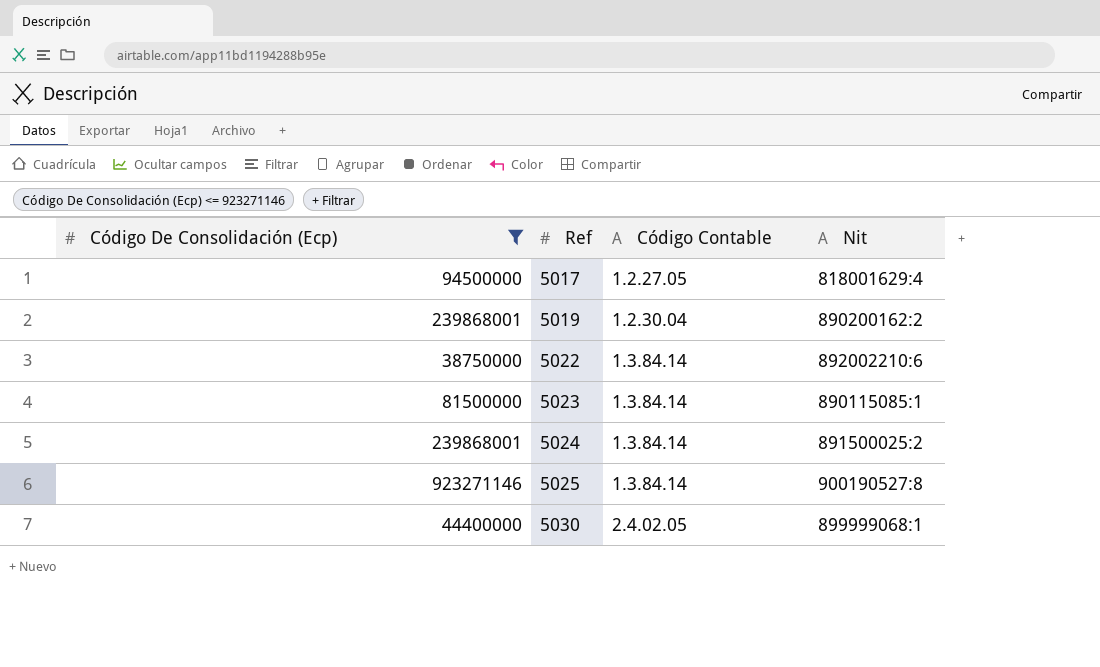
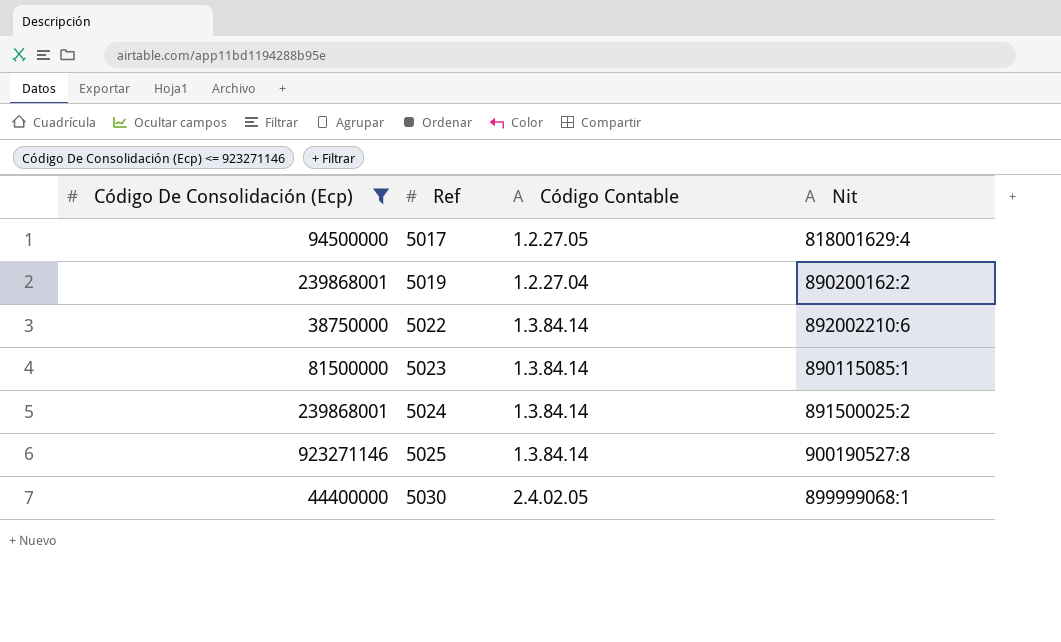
5019 | Código Contable: 1.2.30.04 -> 1.2.27.04

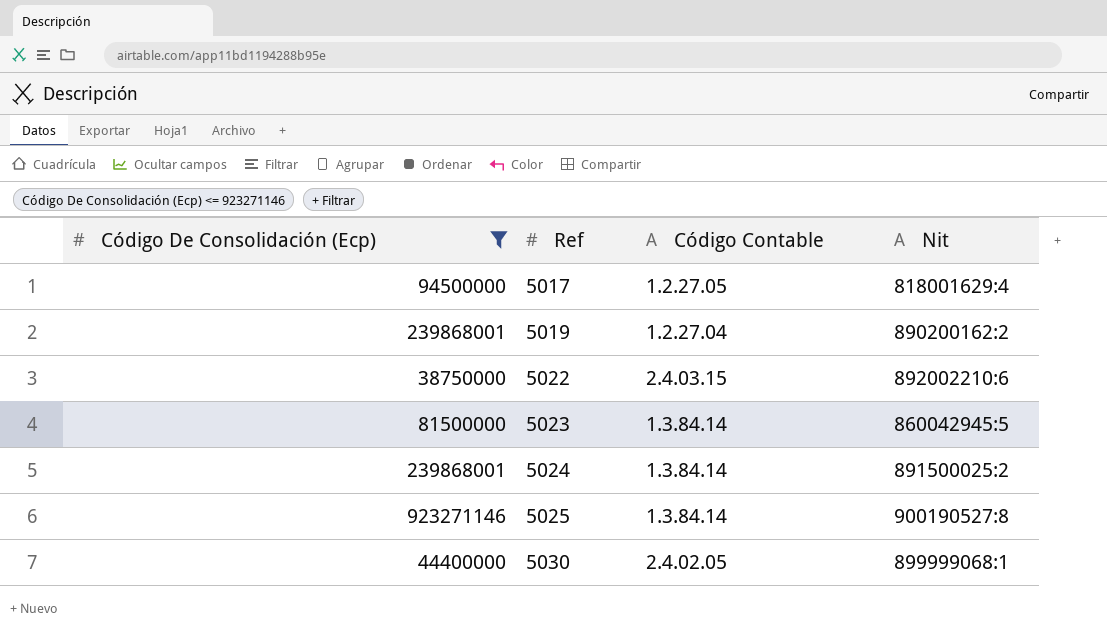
5022 | Código Contable: 1.3.84.14 -> 2.4.03.15
5023 | Nit: 890115085:1 -> 860042945:5

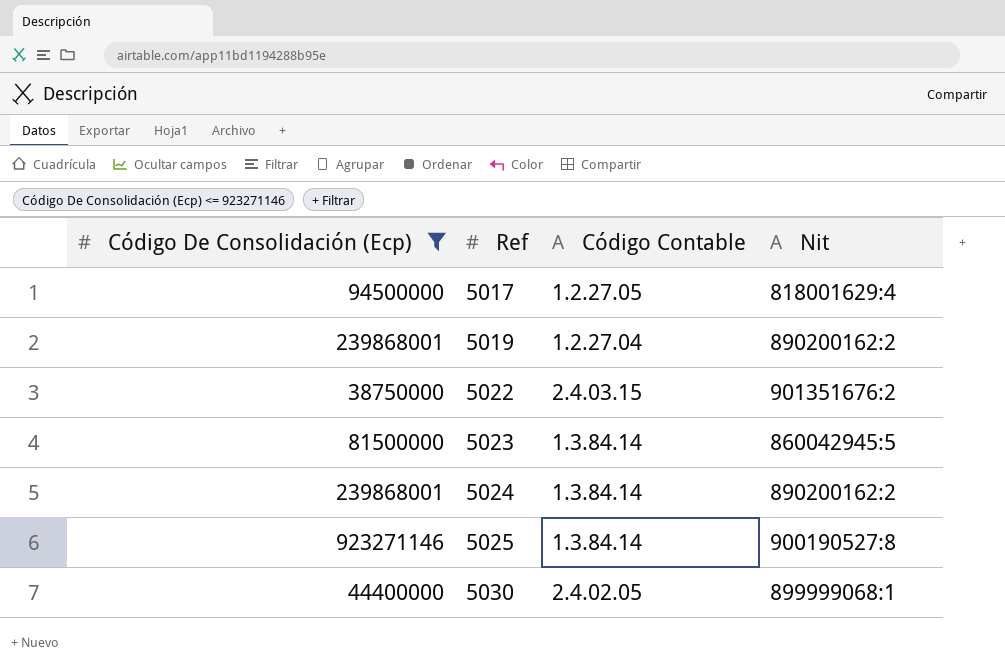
5022 | Nit: 892002210:6 -> 901351676:2
5024 | Nit: 891500025:2 -> 890200162:2

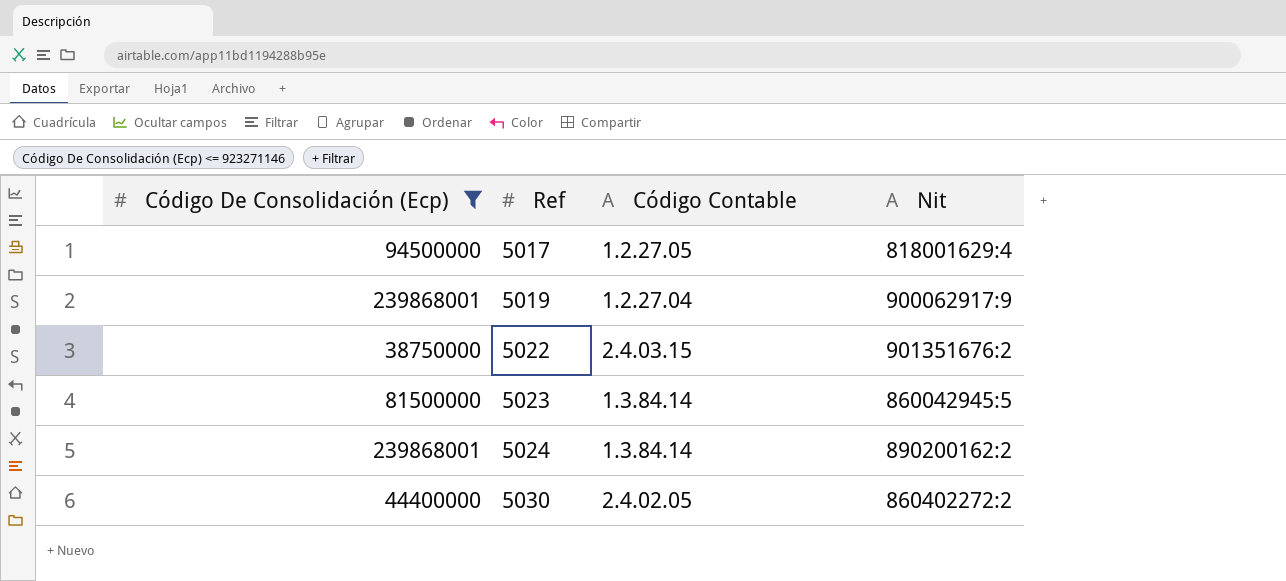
row 5025: 923271146 | 1.3.84.14 | 900190527:8 -> none
5019 | Nit: 890200162:2 -> 900062917:9
5030 | Nit: 899999068:1 -> 860402272:2

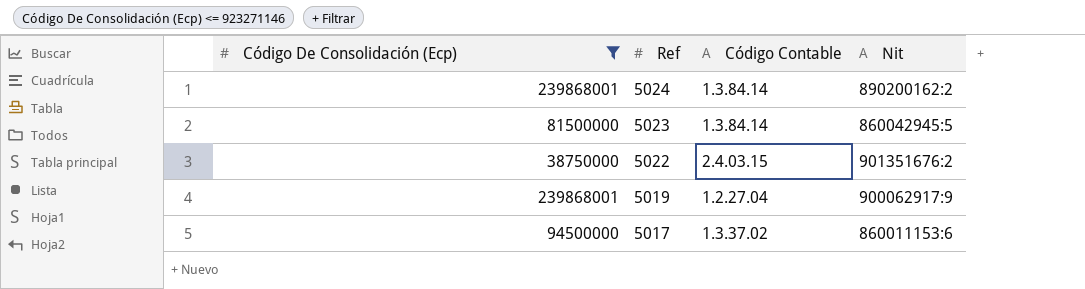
row order: Ref ascending -> Ref descending
row 5030: 44400000 | 2.4.02.05 | 860402272:2 -> none
5017 | Código Contable: 1.2.27.05 -> 1.3.37.02
5017 | Nit: 818001629:4 -> 860011153:6

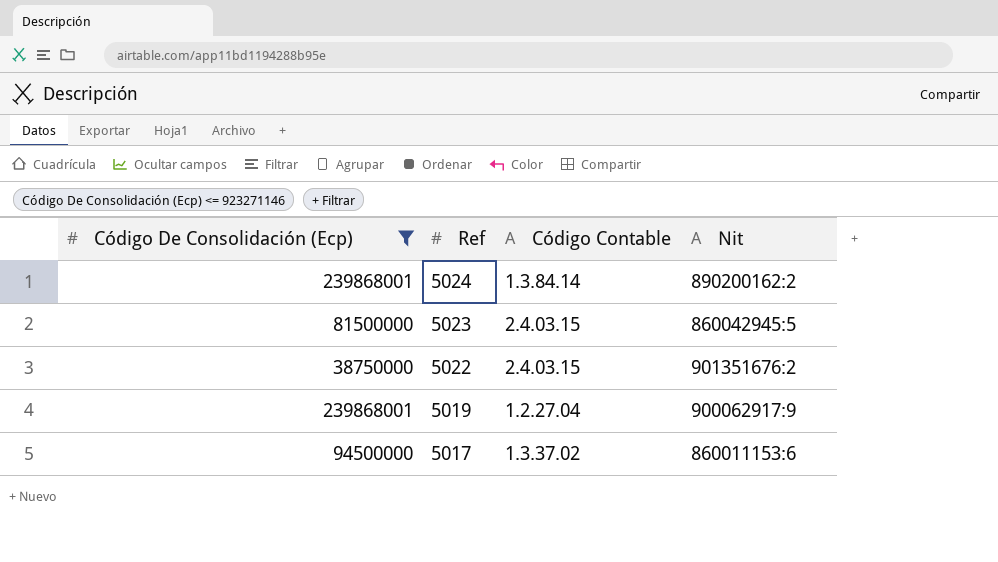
5023 | Código Contable: 1.3.84.14 -> 2.4.03.15

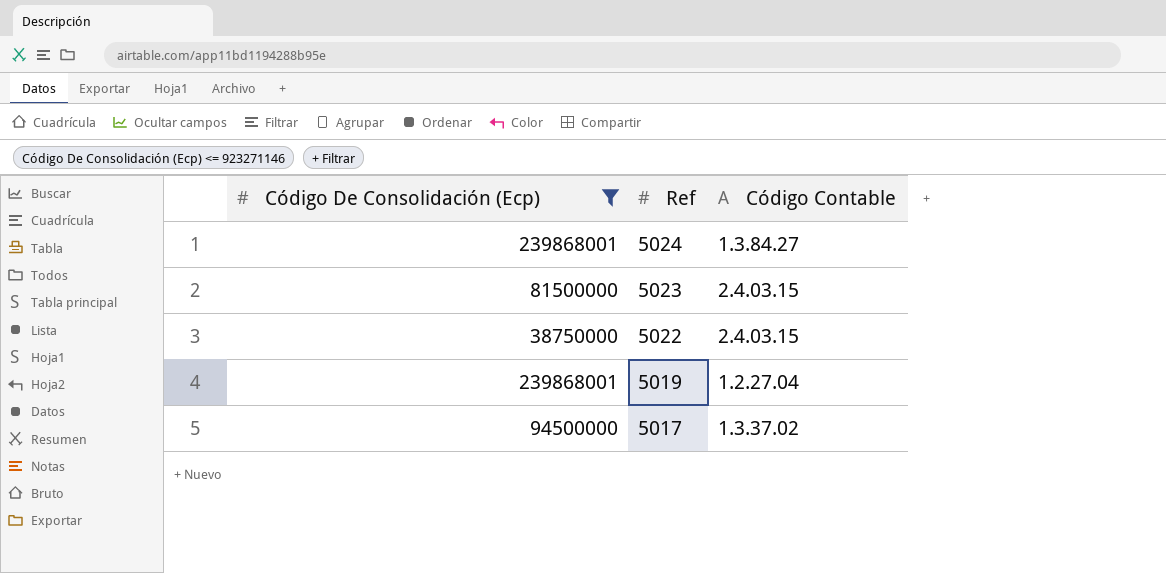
column Nit | position: 4 -> none
5024 | Código Contable: 1.3.84.14 -> 1.3.84.27

